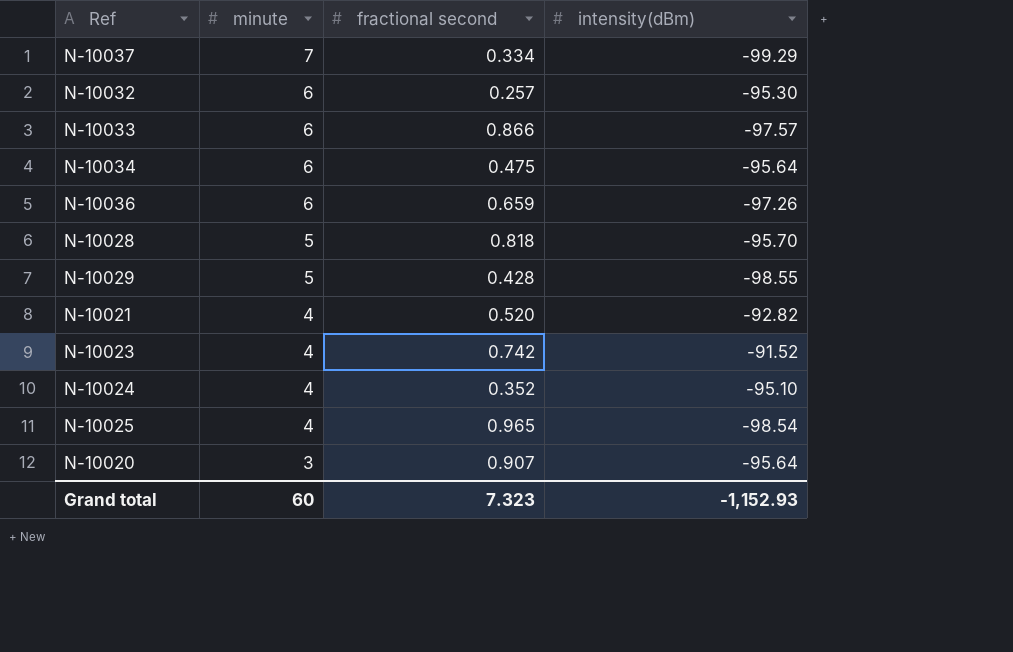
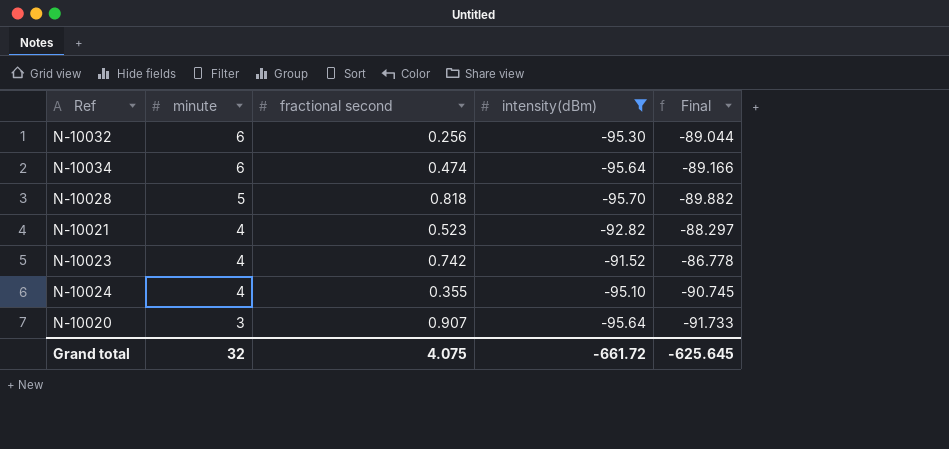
filter: none -> intensity(dBm) >= -95.70
column Final | formula: none -> [minute] + [fractional second] + [intensity(dBm)]
N-10032 | fractional second: 0.257 -> 0.256
N-10034 | fractional second: 0.475 -> 0.474
N-10021 | fractional second: 0.520 -> 0.523
N-10024 | fractional second: 0.352 -> 0.355
Grand total | minute: 60 -> 32
Grand total | fractional second: 7.323 -> 4.075
Grand total | intensity(dBm): -1,152.93 -> -661.72

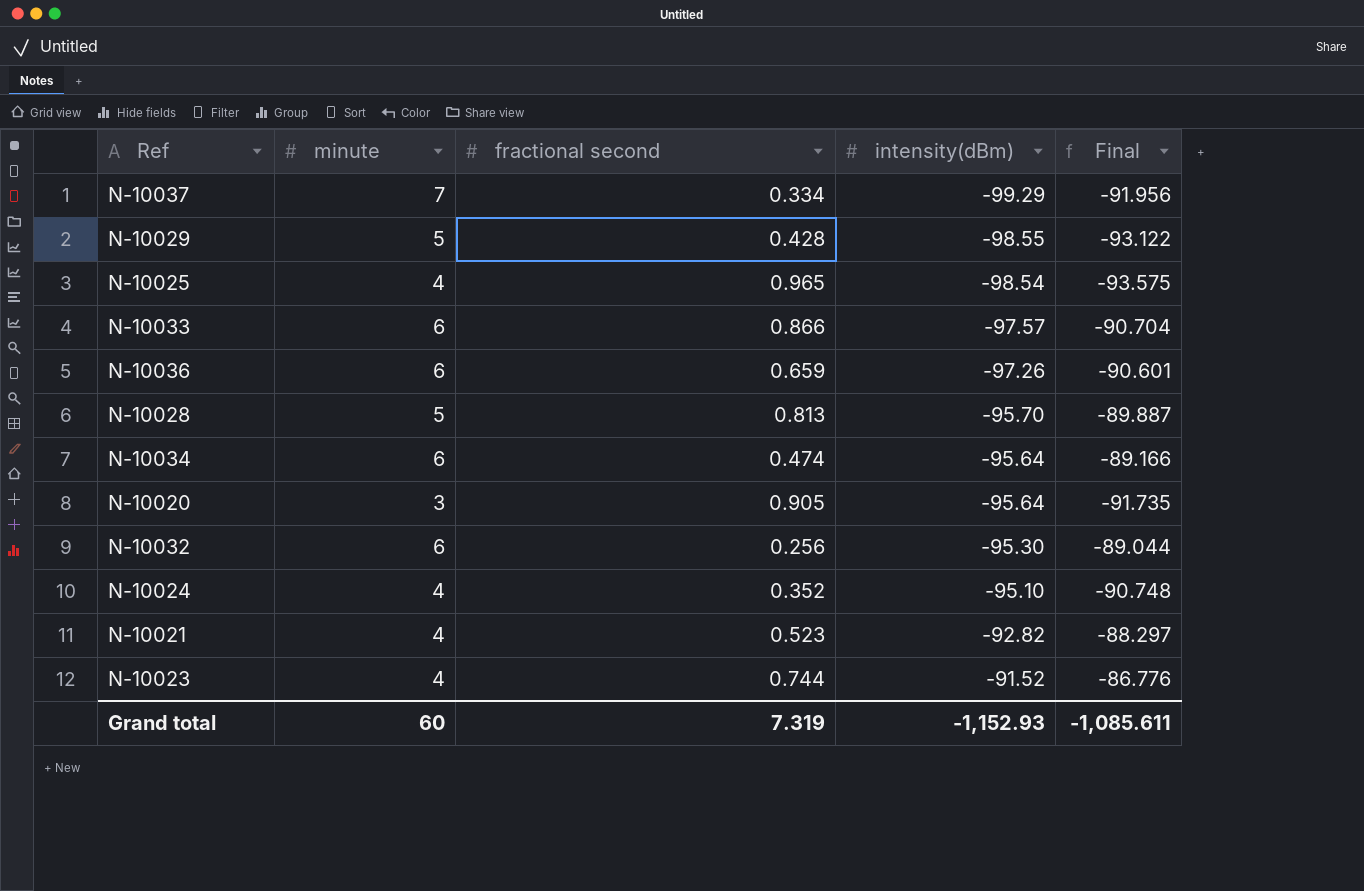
filter: intensity(dBm) >= -95.70 -> none
row order: minute descending -> intensity(dBm) ascending
N-10028 | fractional second: 0.818 -> 0.813
N-10028 | Final: -89.882 -> -89.887
N-10020 | fractional second: 0.907 -> 0.905
N-10020 | Final: -91.733 -> -91.735
N-10024 | fractional second: 0.355 -> 0.352
N-10024 | Final: -90.745 -> -90.748
N-10023 | fractional second: 0.742 -> 0.744
N-10023 | Final: -86.778 -> -86.776
Grand total | minute: 32 -> 60
Grand total | fractional second: 4.075 -> 7.319
Grand total | intensity(dBm): -661.72 -> -1,152.93
Grand total | Final: -625.645 -> -1,085.611

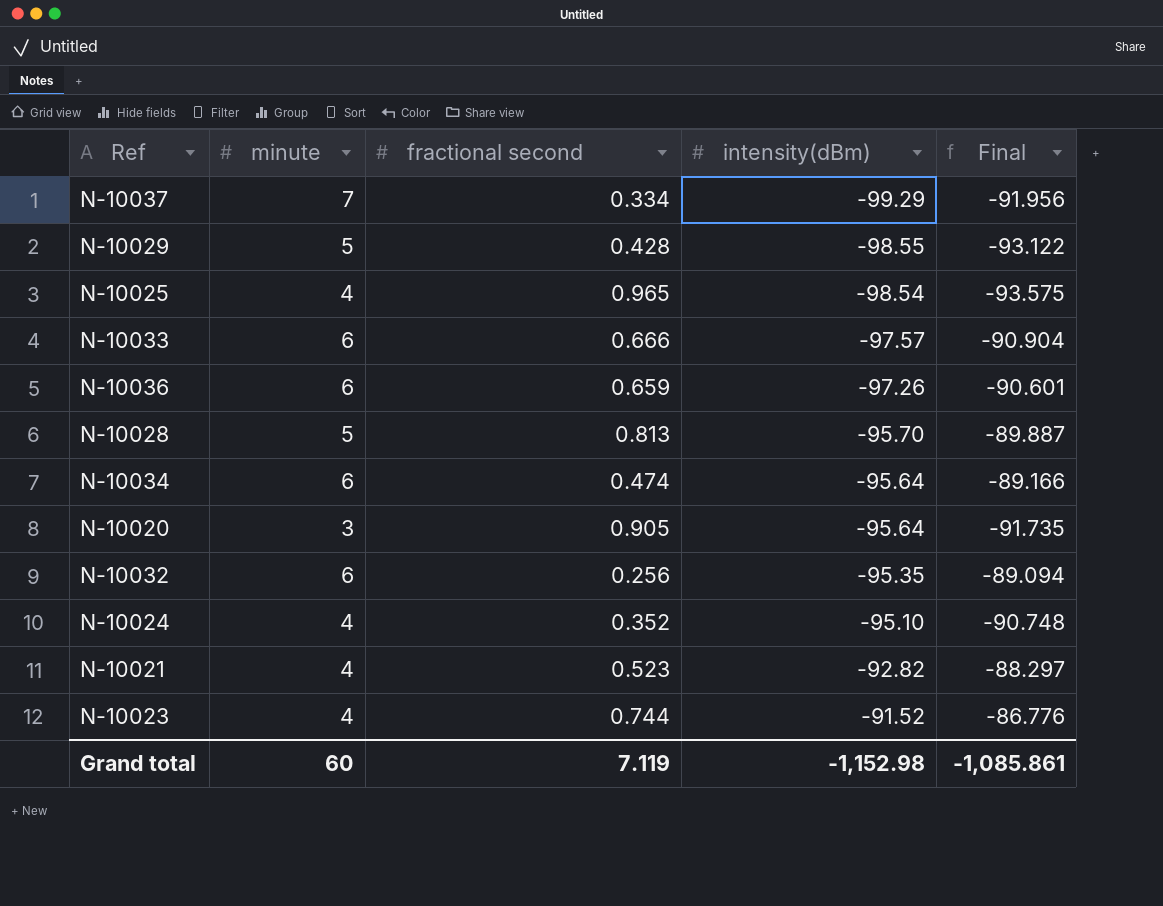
N-10033 | fractional second: 0.866 -> 0.666
N-10033 | Final: -90.704 -> -90.904
N-10032 | intensity(dBm): -95.30 -> -95.35
N-10032 | Final: -89.044 -> -89.094
Grand total | fractional second: 7.319 -> 7.119
Grand total | intensity(dBm): -1,152.93 -> -1,152.98
Grand total | Final: -1,085.611 -> -1,085.861

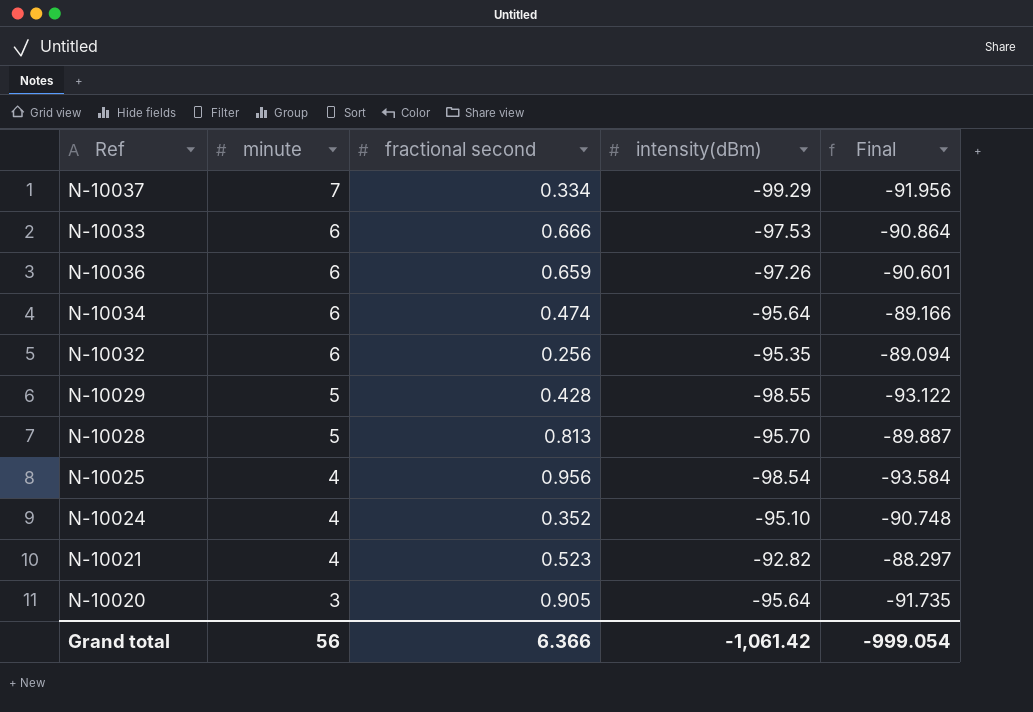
row order: intensity(dBm) ascending -> minute descending
row N-10023: 4 | 0.744 | -91.52 | -86.776 -> none
N-10033 | intensity(dBm): -97.57 -> -97.53
N-10033 | Final: -90.904 -> -90.864
N-10025 | fractional second: 0.965 -> 0.956
N-10025 | Final: -93.575 -> -93.584
Grand total | minute: 60 -> 56
Grand total | fractional second: 7.119 -> 6.366
Grand total | intensity(dBm): -1,152.98 -> -1,061.42
Grand total | Final: -1,085.861 -> -999.054

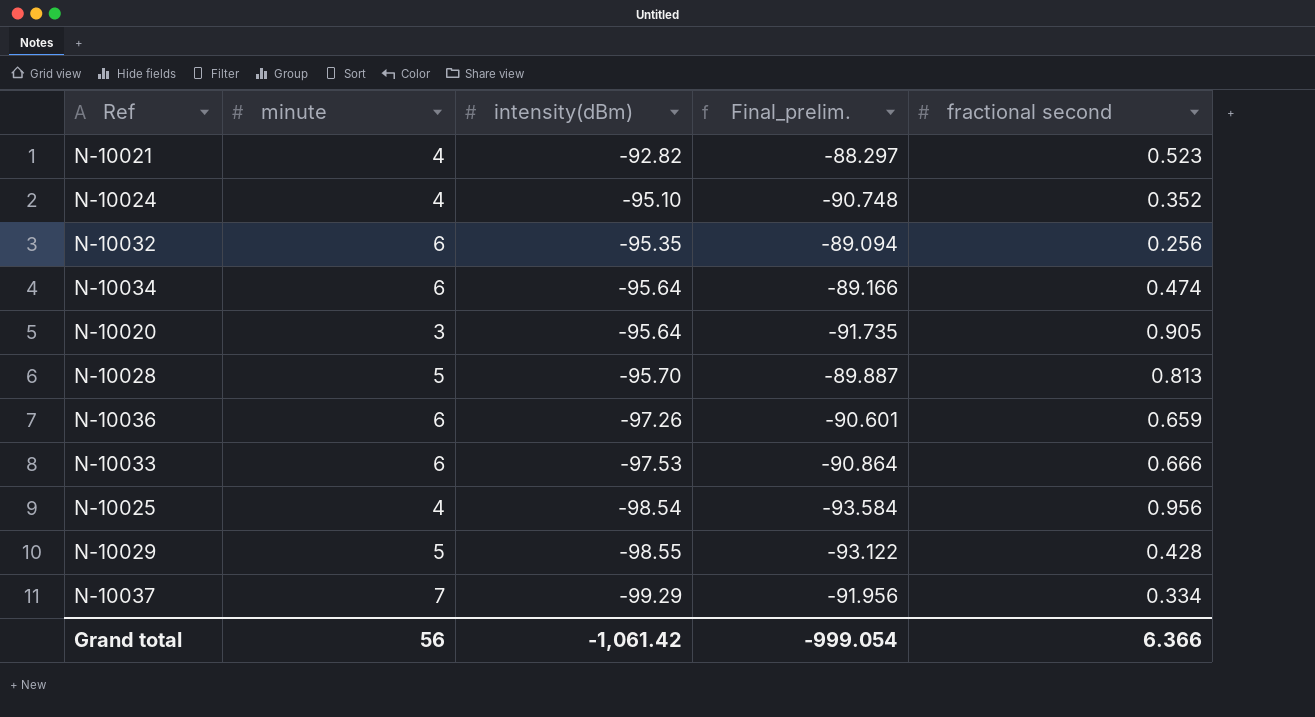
row order: minute descending -> intensity(dBm) descending
column name: Final -> Final_prelim.
column fractional second | position: 3 -> 5

